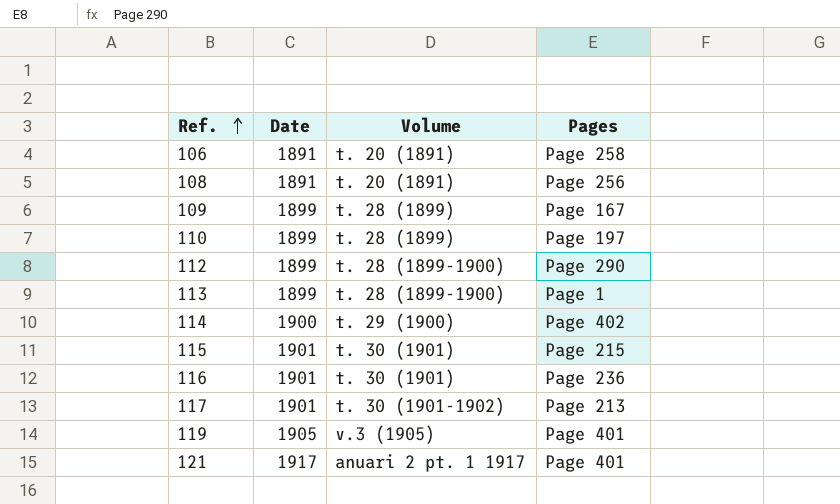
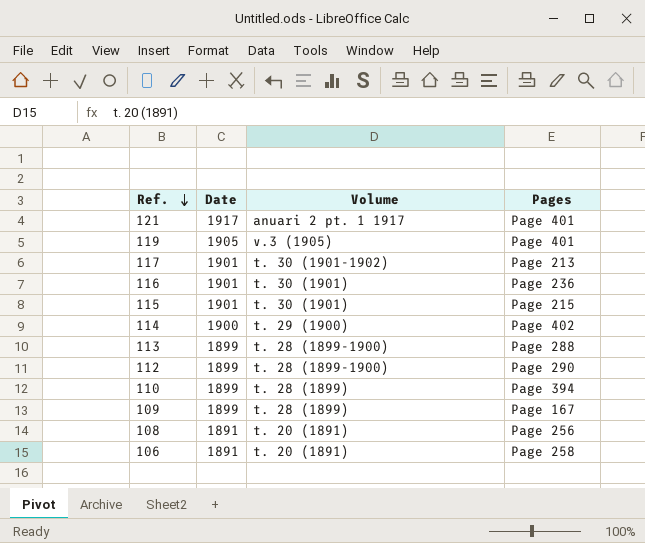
row order: Ref. ascending -> Ref. descending
113 | Pages: Page 1 -> Page 288
110 | Pages: Page 197 -> Page 394

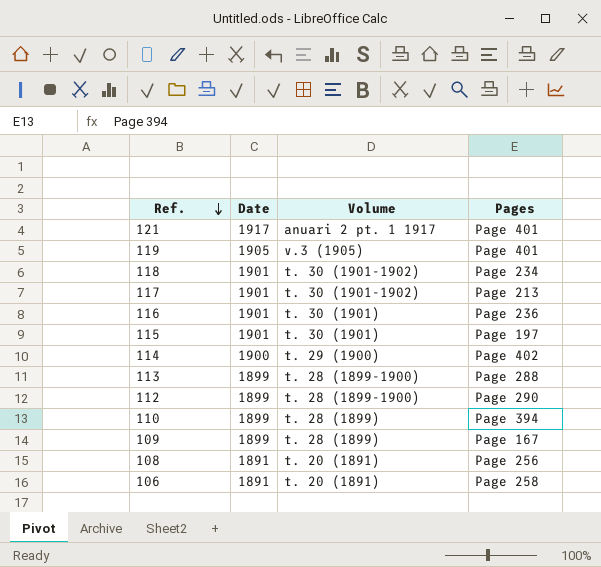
row 118: none -> 1901 | t. 30 (1901-1902) | Page 234
115 | Pages: Page 215 -> Page 197

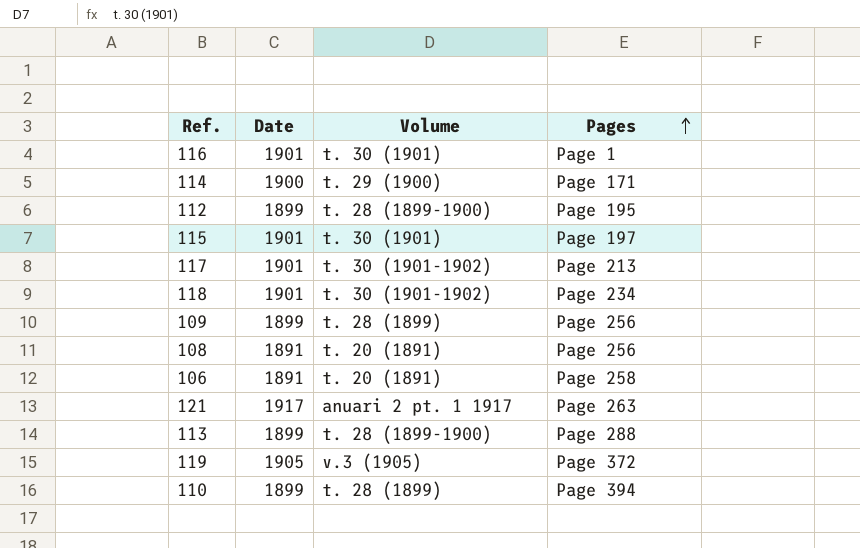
row order: Ref. descending -> Pages ascending
116 | Pages: Page 236 -> Page 1
114 | Pages: Page 402 -> Page 171
112 | Pages: Page 290 -> Page 195
109 | Pages: Page 167 -> Page 256
121 | Pages: Page 401 -> Page 263
119 | Pages: Page 401 -> Page 372

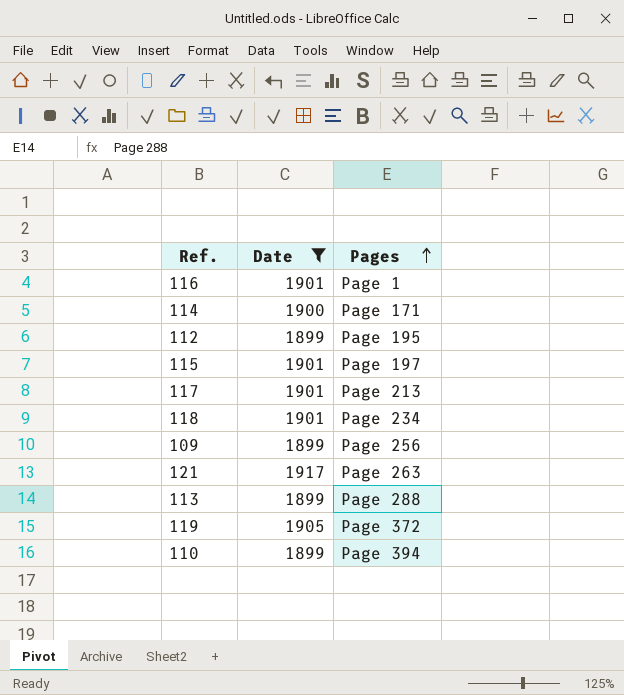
filter: none -> Date != 1891
column Volume | position: 3 -> none

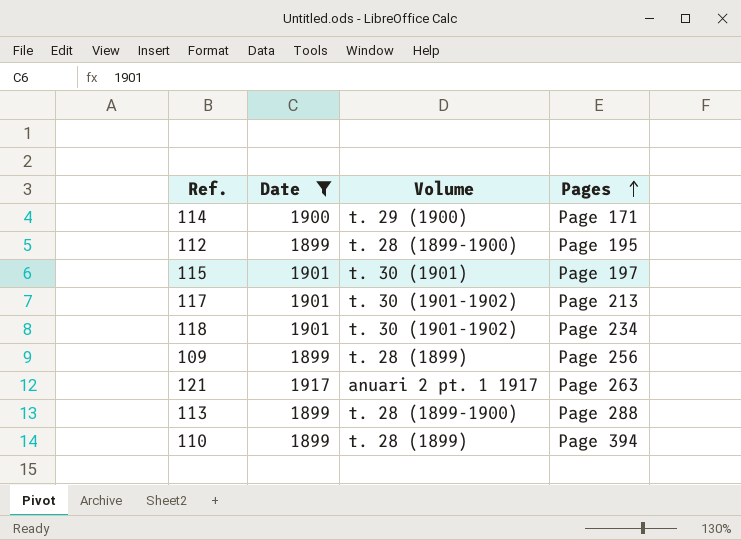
column Volume | position: none -> 3
row 116: 1901 | Page 1 -> none
row 119: 1905 | Page 372 -> none

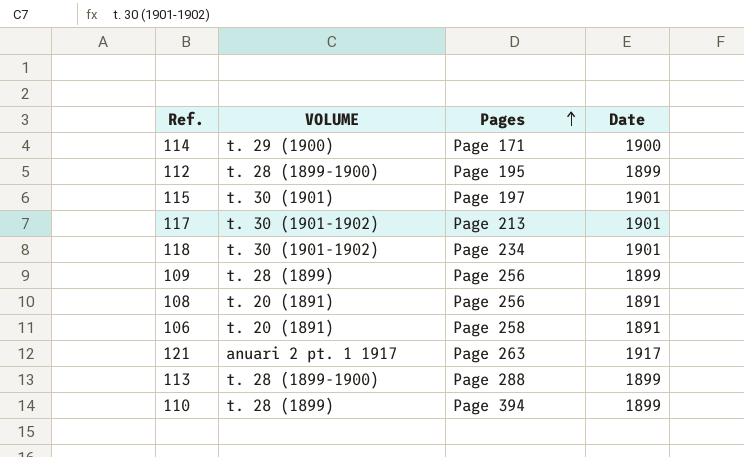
filter: Date != 1891 -> none
column name: Volume -> VOLUME
column Date | position: 2 -> 4

